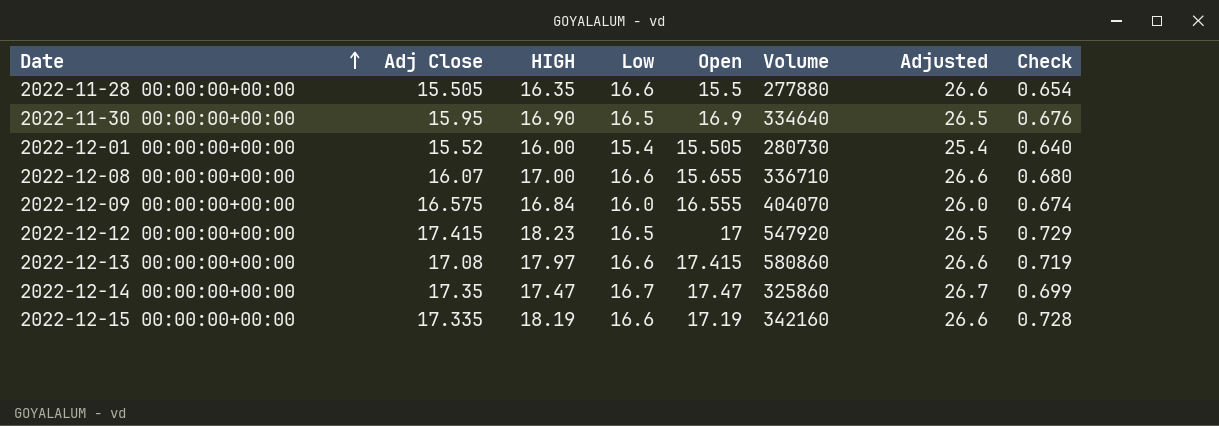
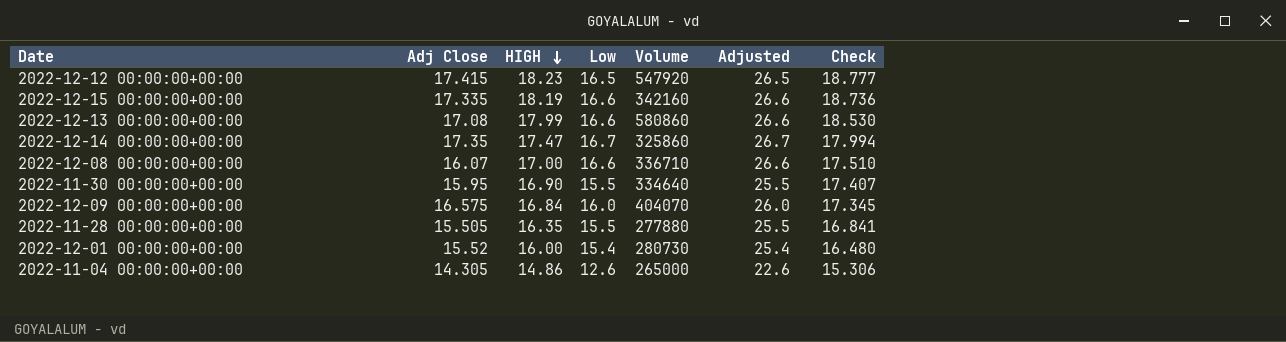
row order: Date ascending -> HIGH descending
column Open | position: 5 -> none
column Check | formula: [HIGH] * 0.04 -> [HIGH] * 1.03
2022-12-13 00:00:00+00:00 | HIGH: 17.97 -> 17.99
2022-11-30 00:00:00+00:00 | Low: 16.5 -> 15.5
2022-11-30 00:00:00+00:00 | Adjusted: 26.5 -> 25.5
2022-11-28 00:00:00+00:00 | Low: 16.6 -> 15.5
2022-11-28 00:00:00+00:00 | Adjusted: 26.6 -> 25.5
row 2022-11-04 00:00:00+00:00: none -> 14.305 | 14.86 | 12.6 | 265000 | 22.6 | 15.306

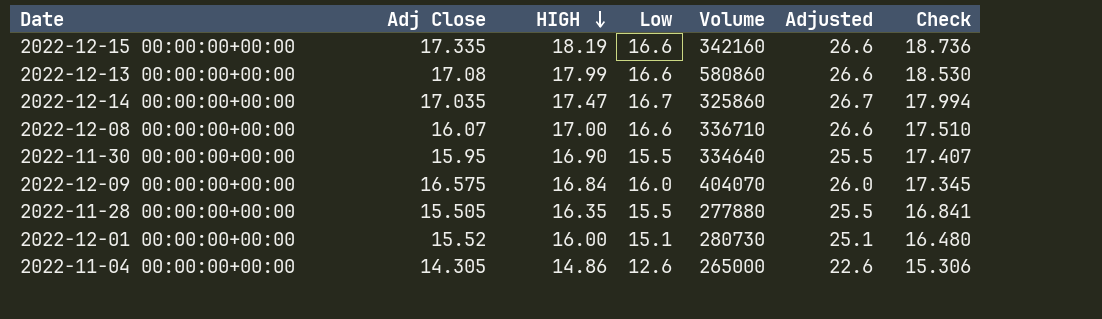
row 2022-12-12 00:00:00+00:00: 17.415 | 18.23 | 16.5 | 547920 | 26.5 | 18.777 -> none
2022-12-14 00:00:00+00:00 | Adj Close: 17.35 -> 17.035
2022-12-01 00:00:00+00:00 | Low: 15.4 -> 15.1
2022-12-01 00:00:00+00:00 | Adjusted: 25.4 -> 25.1

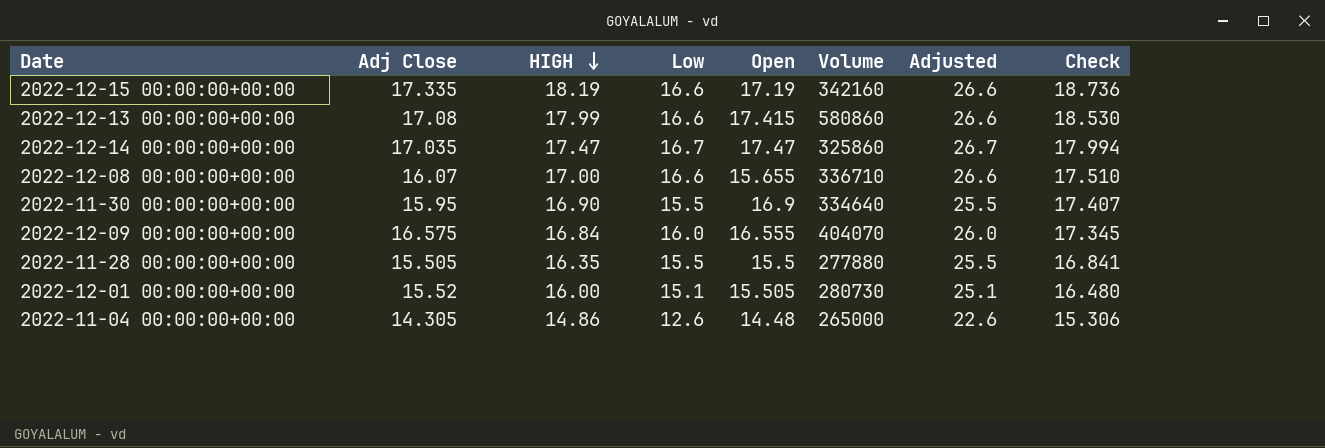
column Open | position: none -> 5

